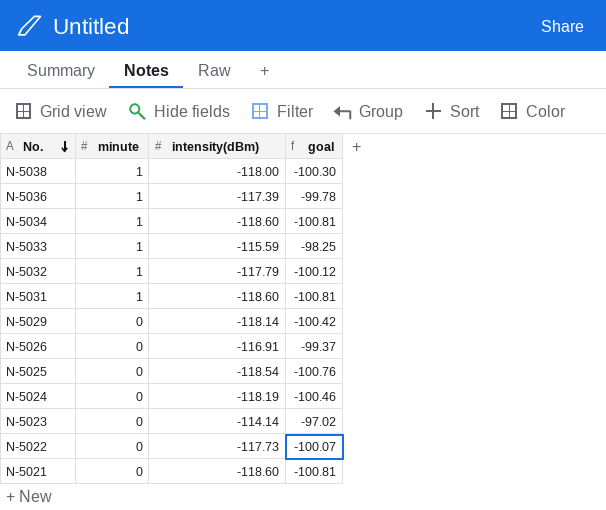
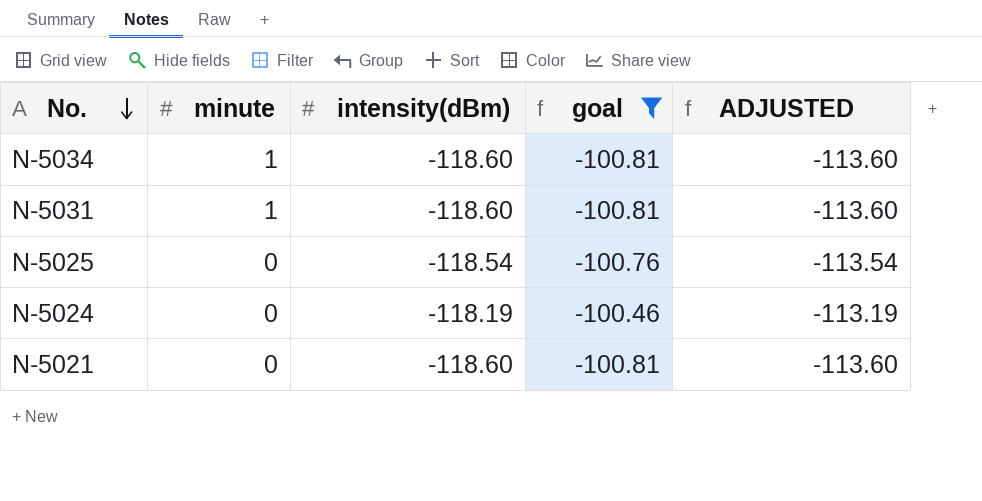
filter: none -> goal <= -100.46
column ADJUSTED | formula: none -> [intensity(dBm)] + 5

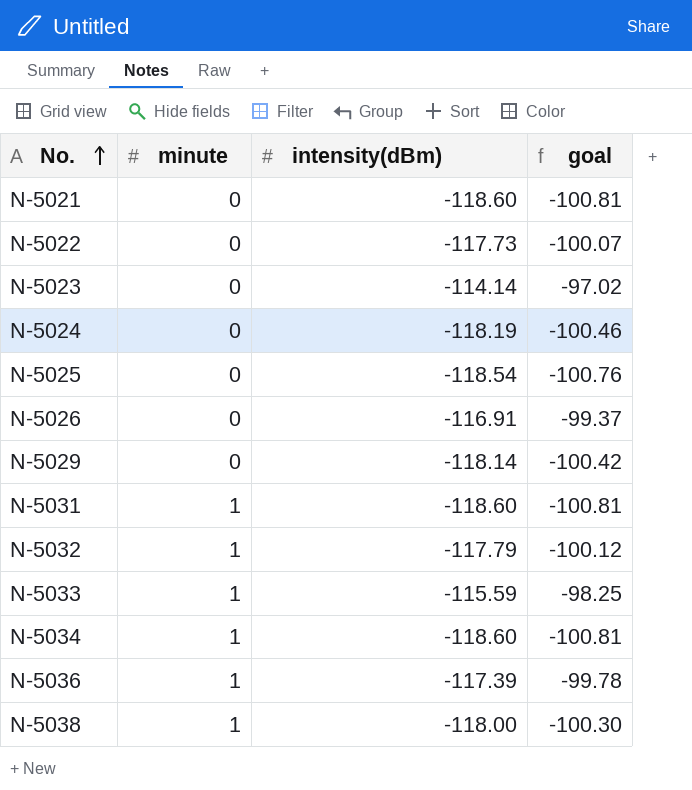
filter: goal <= -100.46 -> none
row order: No. descending -> No. ascending
column ADJUSTED | formula: [intensity(dBm)] + 5 -> none

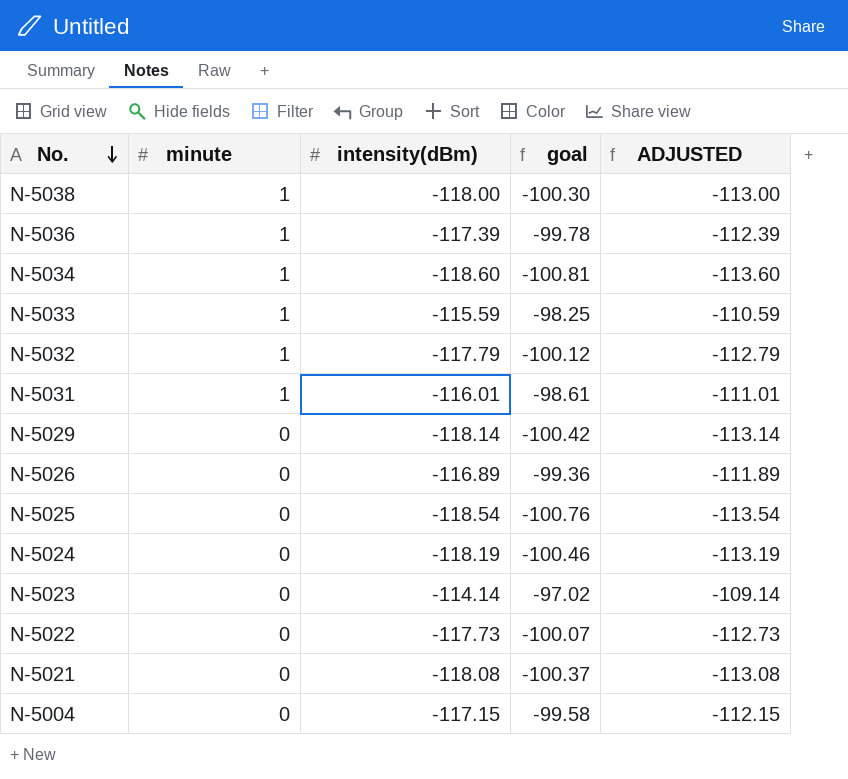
row order: No. ascending -> No. descending
column ADJUSTED | formula: none -> [intensity(dBm)] + 5
N-5031 | intensity(dBm): -118.60 -> -116.01
N-5031 | goal: -100.81 -> -98.61
N-5026 | intensity(dBm): -116.91 -> -116.89
N-5026 | goal: -99.37 -> -99.36
N-5021 | intensity(dBm): -118.60 -> -118.08
N-5021 | goal: -100.81 -> -100.37
row N-5004: none -> 0 | -117.15 | -99.58 | -112.15

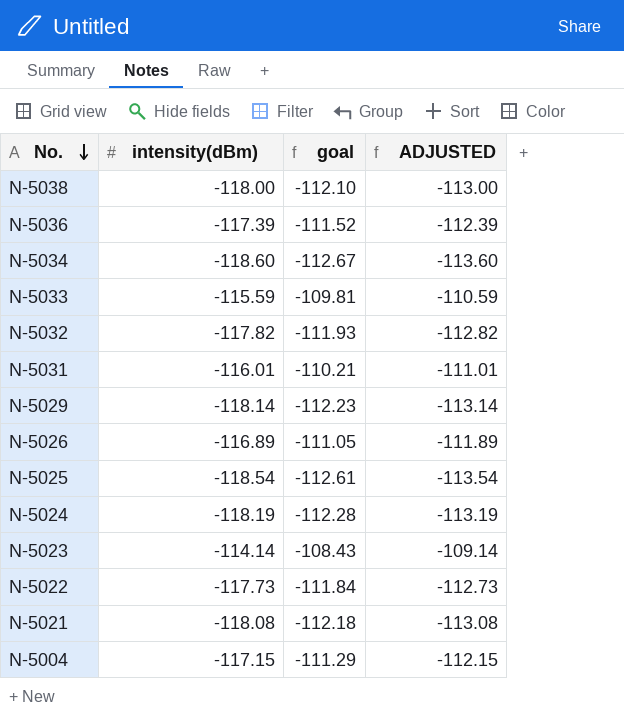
column minute | position: 2 -> none
column goal | formula: [intensity(dBm)] * 0.85 -> [intensity(dBm)] * 0.95
N-5032 | intensity(dBm): -117.79 -> -117.82
N-5032 | ADJUSTED: -112.79 -> -112.82

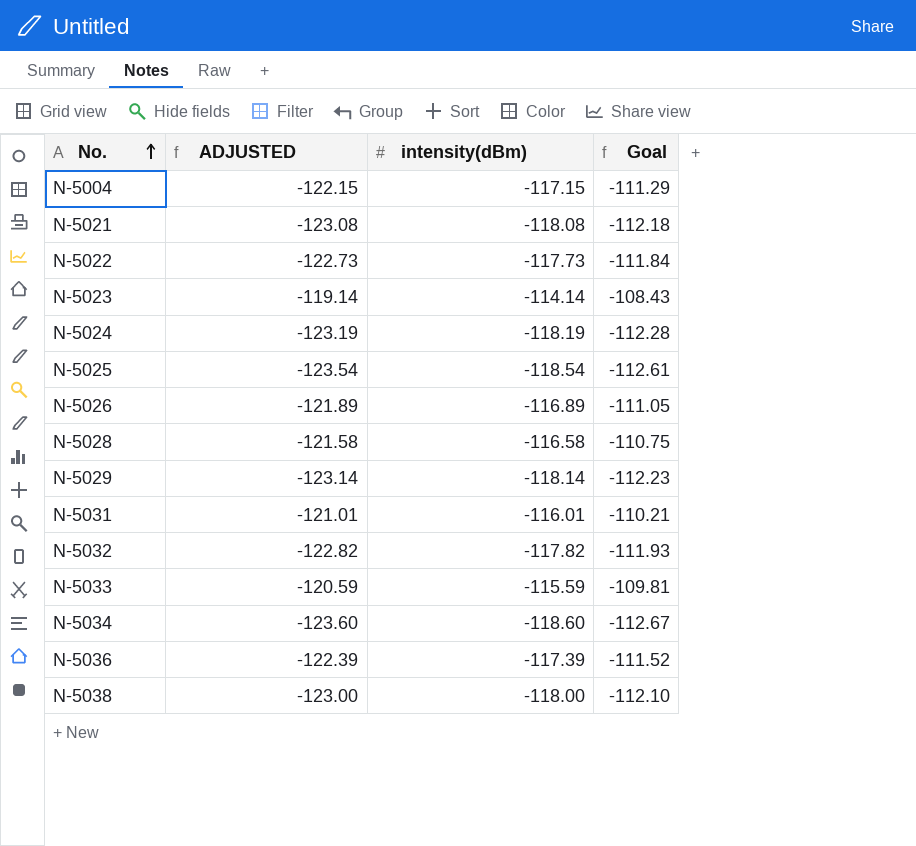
row order: No. descending -> No. ascending
column ADJUSTED | formula: [intensity(dBm)] + 5 -> [intensity(dBm)] - 5
column ADJUSTED | position: 4 -> 2
column name: goal -> Goal
row N-5028: none -> -121.58 | -116.58 | -110.75

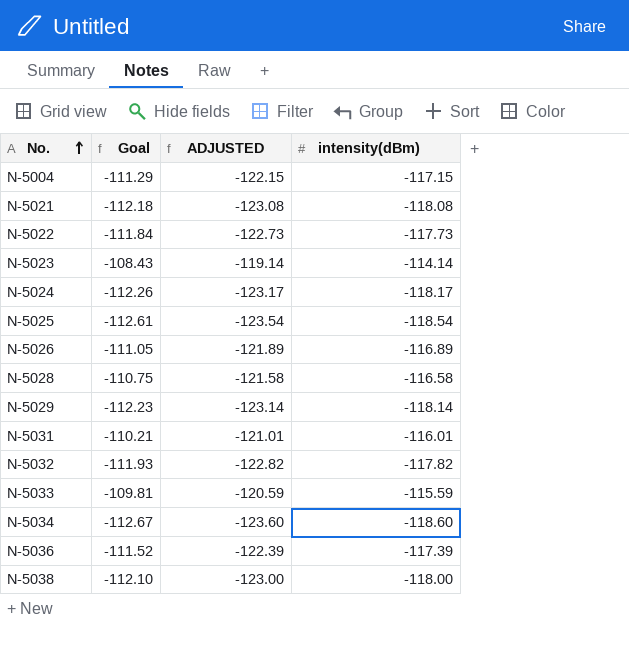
column Goal | position: 4 -> 2
N-5024 | Goal: -112.28 -> -112.26
N-5024 | ADJUSTED: -123.19 -> -123.17
N-5024 | intensity(dBm): -118.19 -> -118.17

